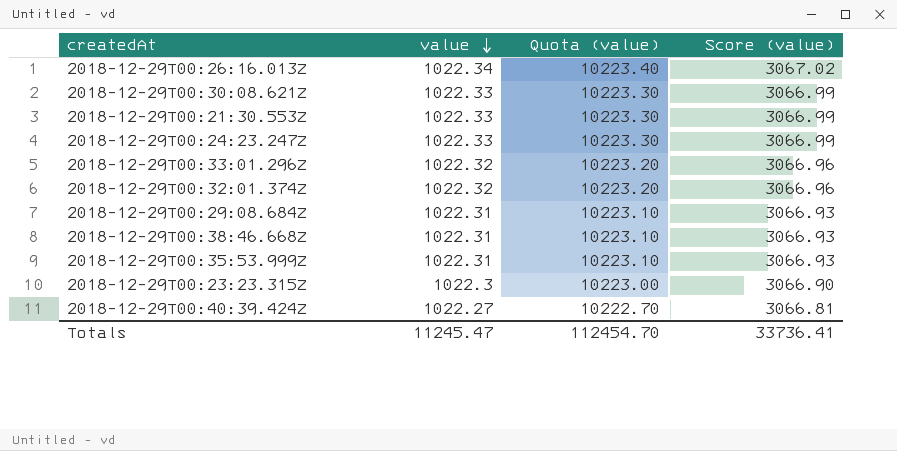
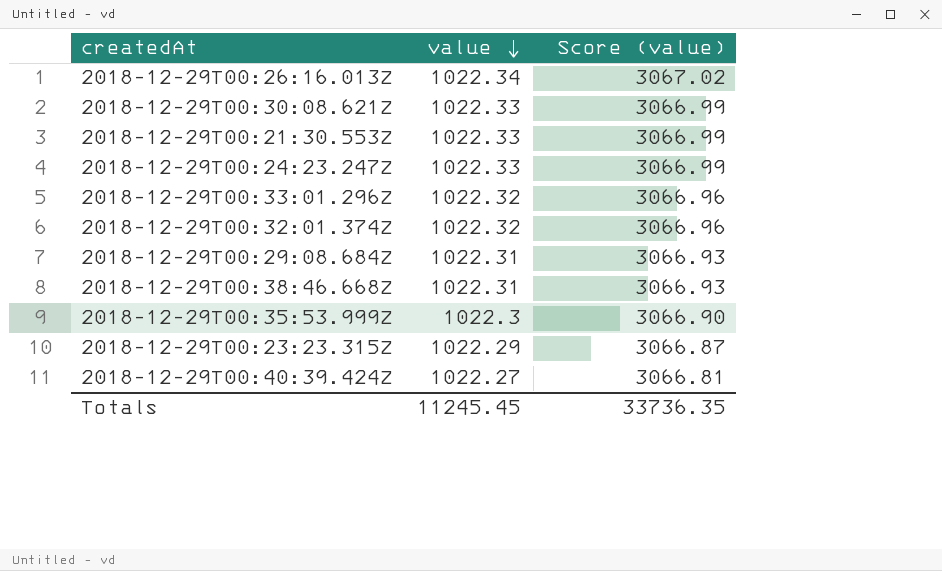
column Quota (value) | formula: [value] * 10 -> none
2018-12-29T00:35:53.999Z | value: 1022.31 -> 1022.3
2018-12-29T00:35:53.999Z | Score (value): 3066.93 -> 3066.90
2018-12-29T00:23:23.315Z | value: 1022.3 -> 1022.29
2018-12-29T00:23:23.315Z | Score (value): 3066.90 -> 3066.87
Totals | value: 11245.47 -> 11245.45
Totals | Score (value): 33736.41 -> 33736.35

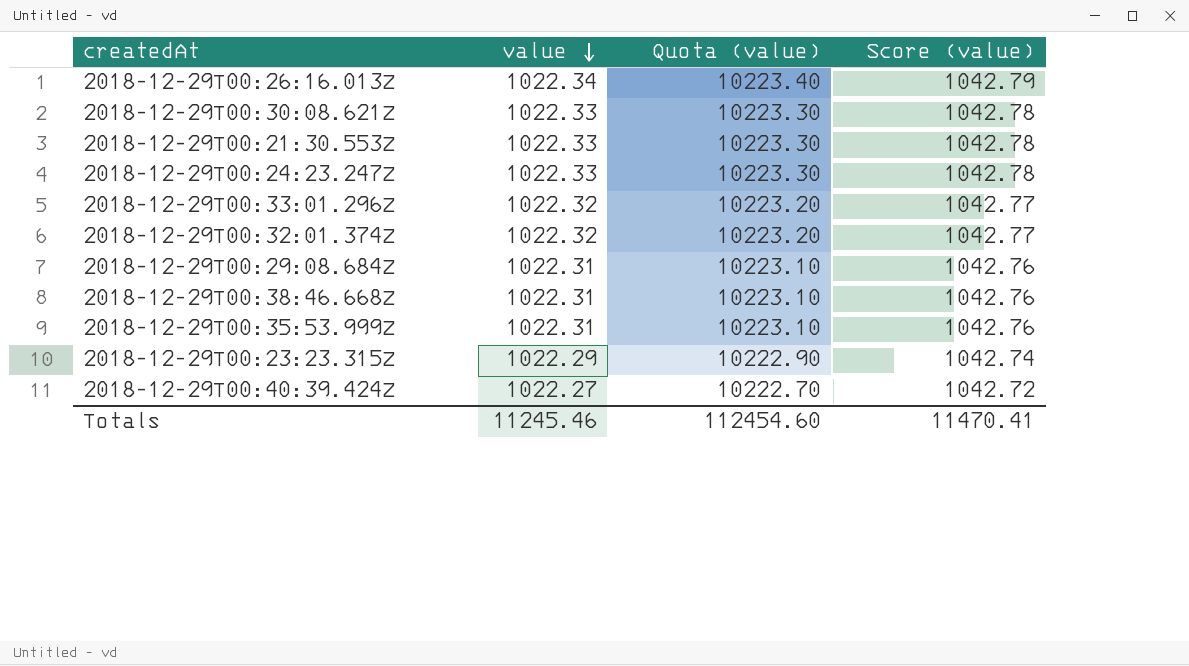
column Quota (value) | formula: none -> [value] * 10
column Score (value) | formula: [value] * 3 -> [value] * 1.02
2018-12-29T00:35:53.999Z | value: 1022.3 -> 1022.31
Totals | value: 11245.45 -> 11245.46
Totals | Score (value): 33736.35 -> 11470.41

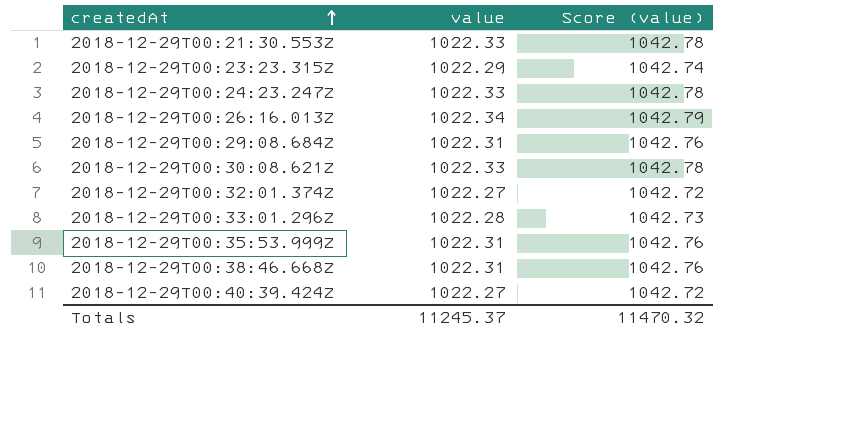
row order: value descending -> createdAt ascending
column Quota (value) | formula: [value] * 10 -> none
2018-12-29T00:32:01.374Z | value: 1022.32 -> 1022.27
2018-12-29T00:32:01.374Z | Score (value): 1042.77 -> 1042.72
2018-12-29T00:33:01.296Z | value: 1022.32 -> 1022.28
2018-12-29T00:33:01.296Z | Score (value): 1042.77 -> 1042.73
Totals | value: 11245.46 -> 11245.37
Totals | Score (value): 11470.41 -> 11470.32

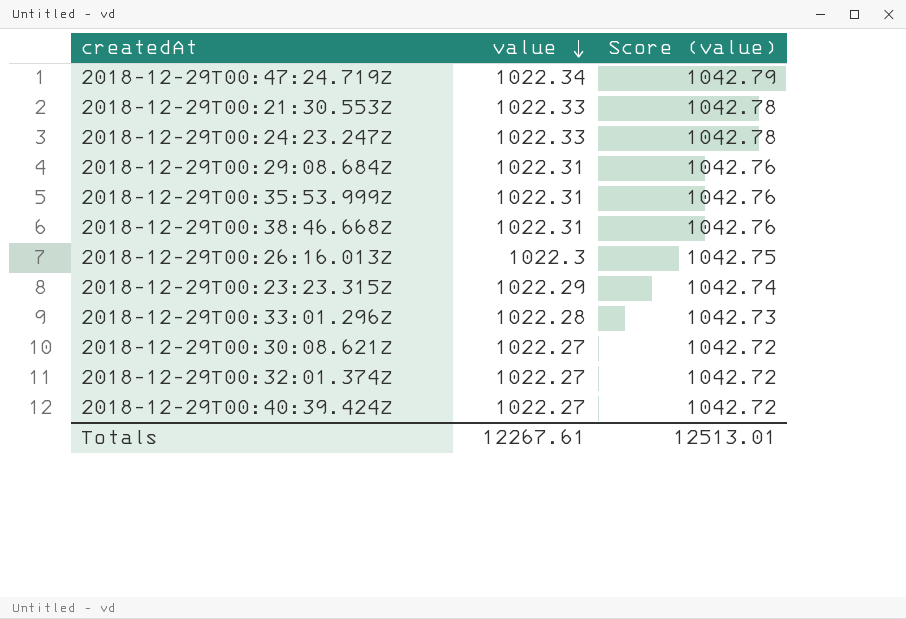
row order: createdAt ascending -> value descending
row 2018-12-29T00:47:24.719Z: none -> 1022.34 | 1042.79
2018-12-29T00:26:16.013Z | value: 1022.34 -> 1022.3
2018-12-29T00:26:16.013Z | Score (value): 1042.79 -> 1042.75
2018-12-29T00:30:08.621Z | value: 1022.33 -> 1022.27
2018-12-29T00:30:08.621Z | Score (value): 1042.78 -> 1042.72
Totals | value: 11245.37 -> 12267.61
Totals | Score (value): 11470.32 -> 12513.01

